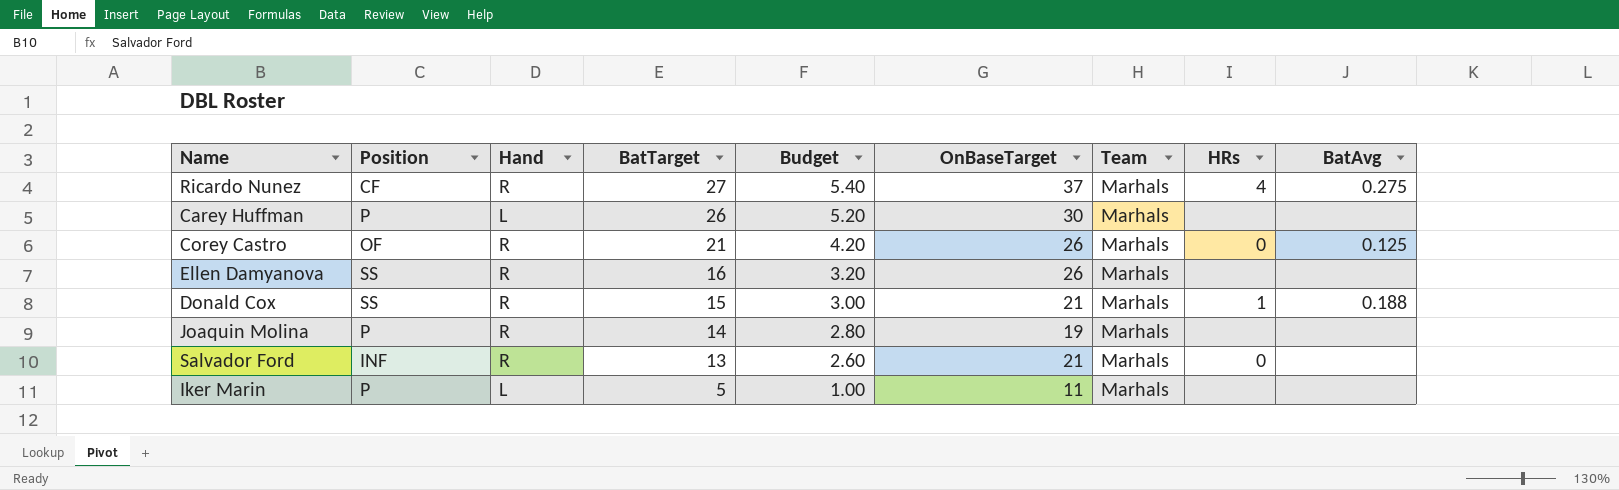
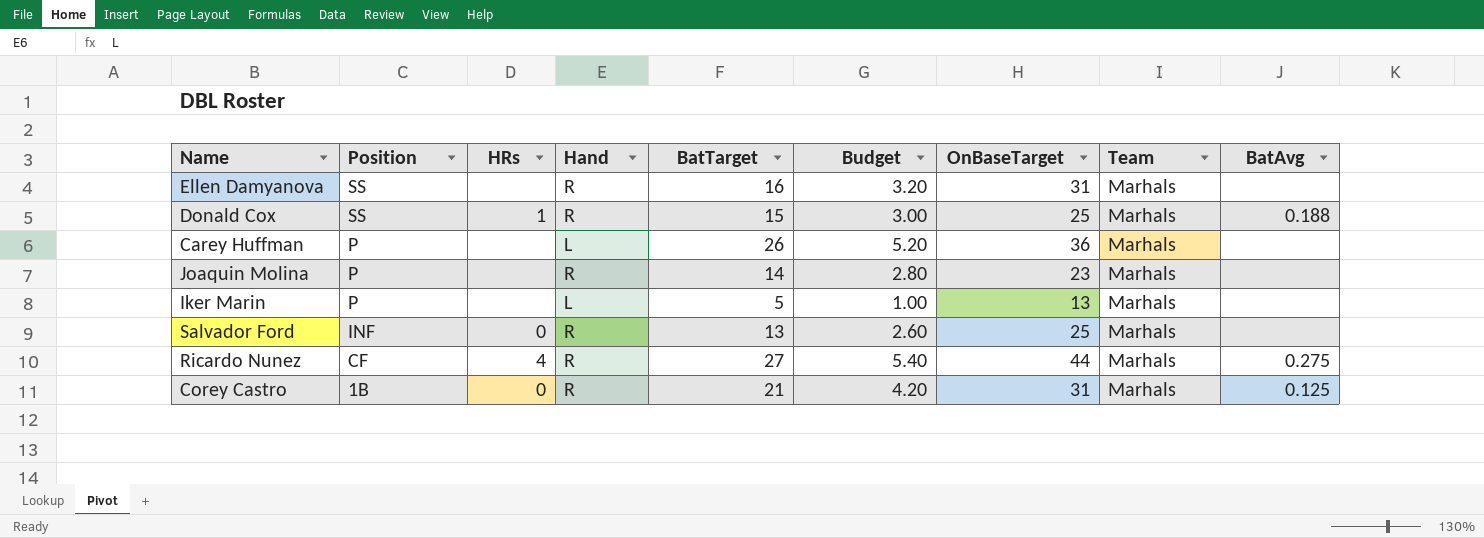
row order: BatTarget descending -> Position descending
column HRs | position: 8 -> 3
Ellen Damyanova | OnBaseTarget: 26 -> 31
Donald Cox | OnBaseTarget: 21 -> 25
Carey Huffman | OnBaseTarget: 30 -> 36
Joaquin Molina | OnBaseTarget: 19 -> 23
Iker Marin | OnBaseTarget: 11 -> 13
Salvador Ford | OnBaseTarget: 21 -> 25
Ricardo Nunez | OnBaseTarget: 37 -> 44
Corey Castro | Position: OF -> 1B
Corey Castro | OnBaseTarget: 26 -> 31

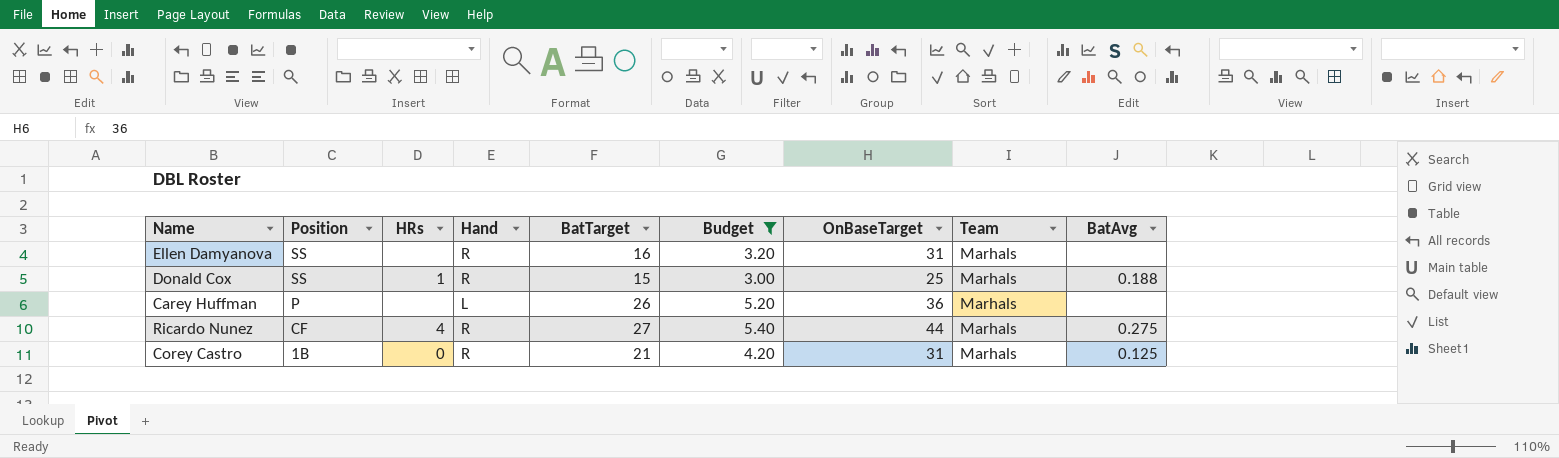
filter: none -> Budget >= 3.00

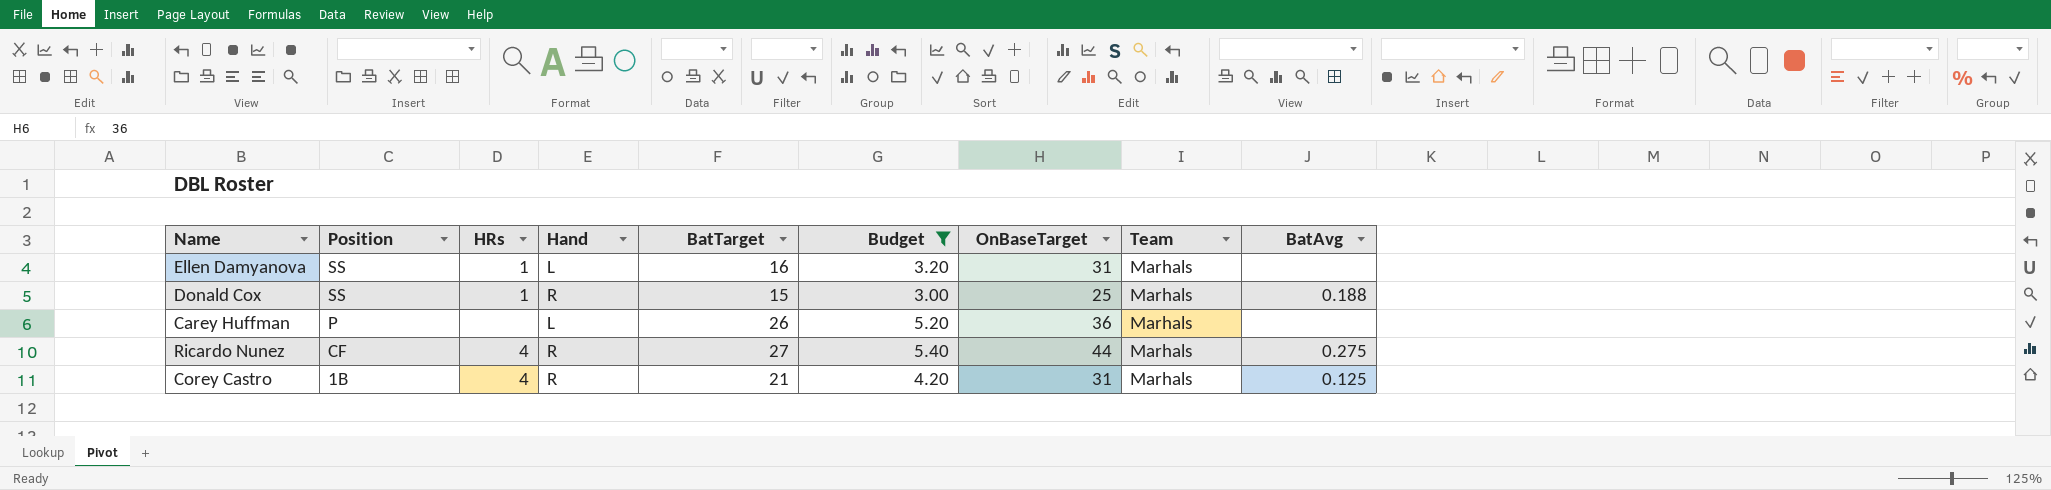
Ellen Damyanova | HRs: none -> 1
Ellen Damyanova | Hand: R -> L
Corey Castro | HRs: 0 -> 4

